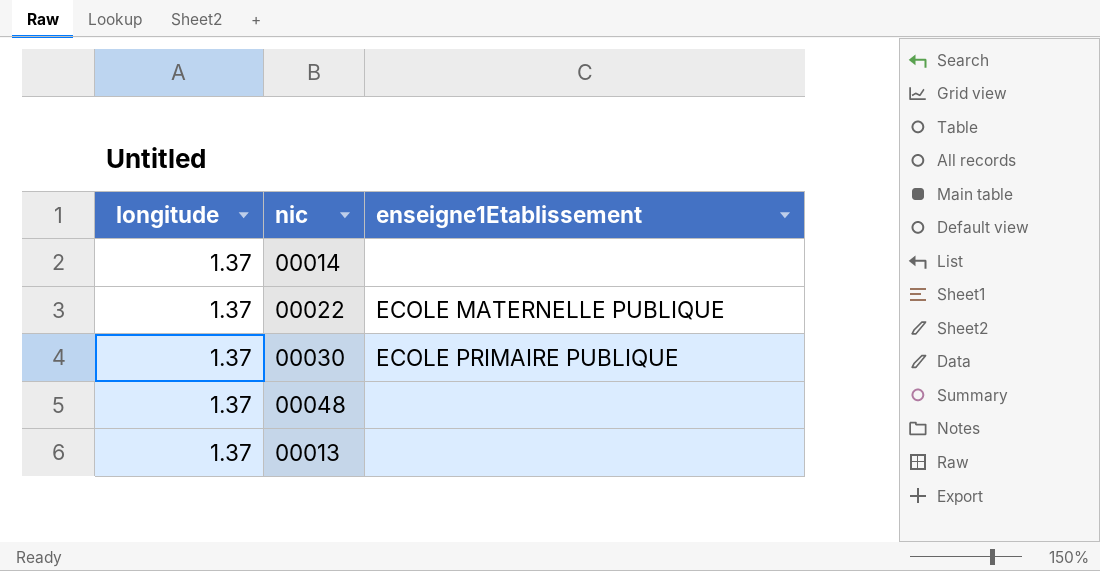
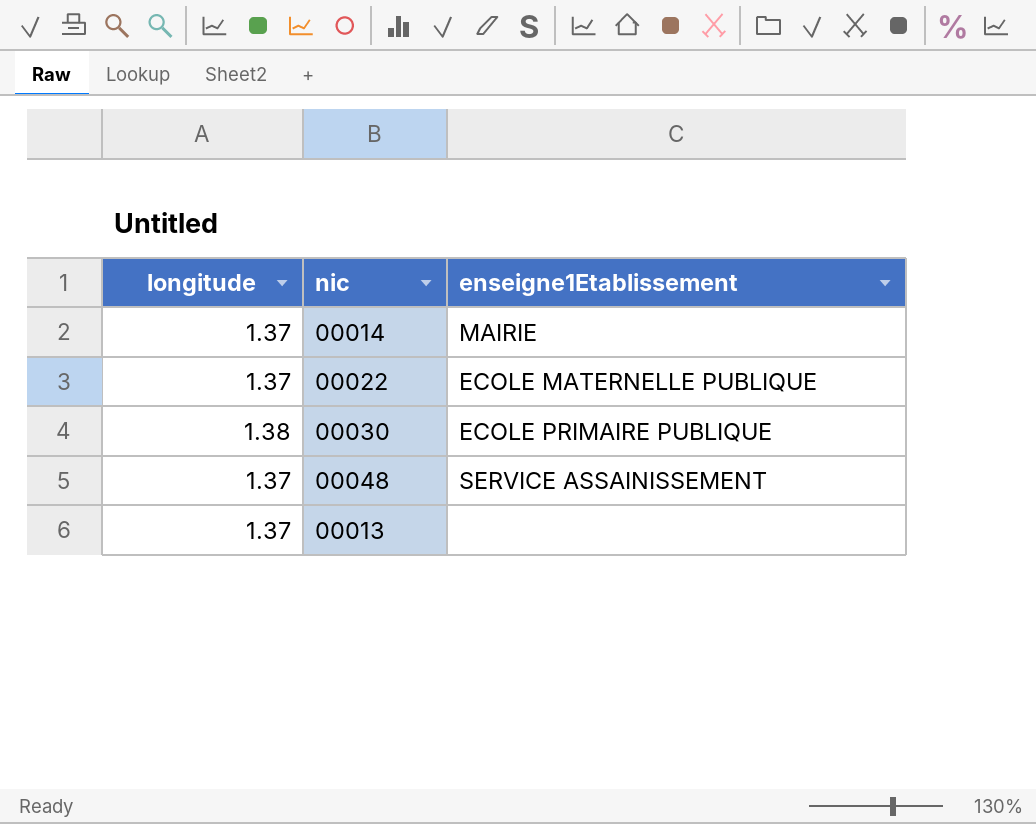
00014 | enseigne1Etablissement: none -> MAIRIE
00030 | longitude: 1.37 -> 1.38
00048 | enseigne1Etablissement: none -> SERVICE ASSAINISSEMENT

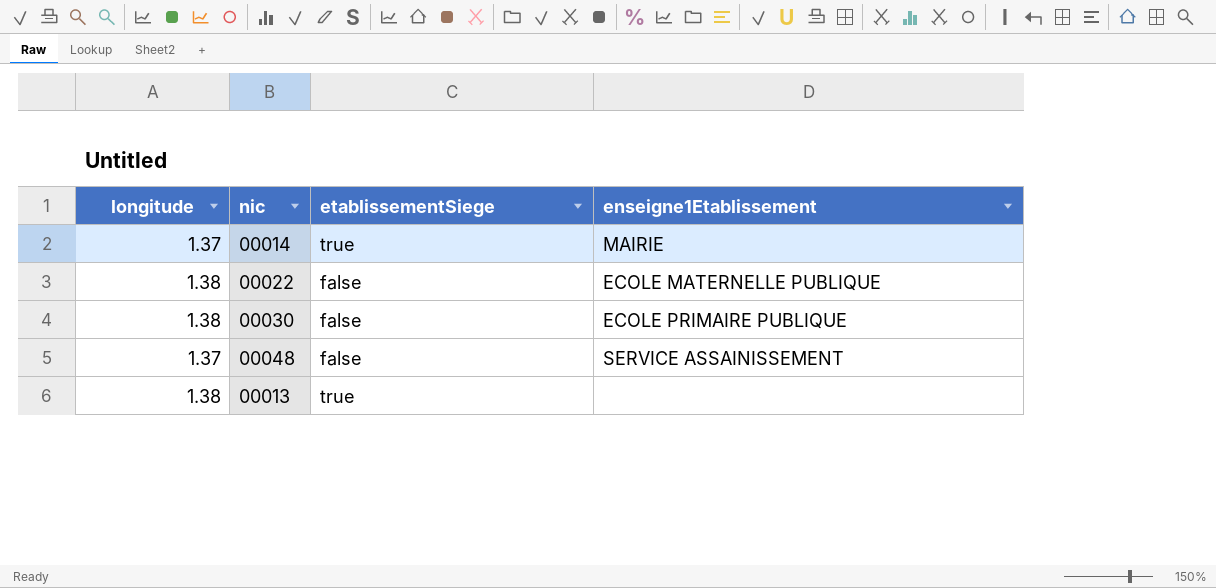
column etablissementSiege | position: none -> 3
00022 | longitude: 1.37 -> 1.38
00013 | longitude: 1.37 -> 1.38

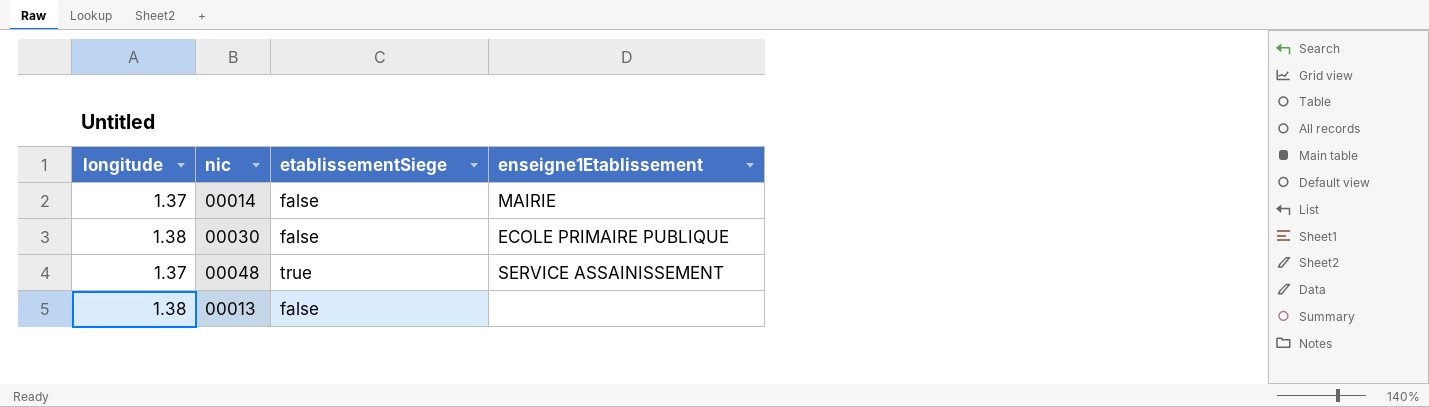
row 00022: 1.38 | false | ECOLE MATERNELLE PUBLIQUE -> none
00014 | etablissementSiege: true -> false
00048 | etablissementSiege: false -> true
00013 | etablissementSiege: true -> false

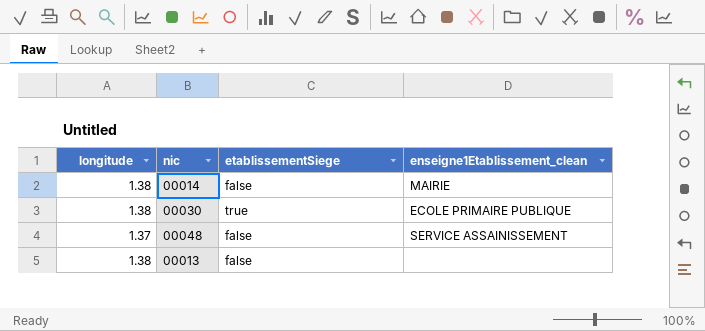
column name: enseigne1Etablissement -> enseigne1Etablissement_clean
00014 | longitude: 1.37 -> 1.38
00030 | etablissementSiege: false -> true
00048 | etablissementSiege: true -> false

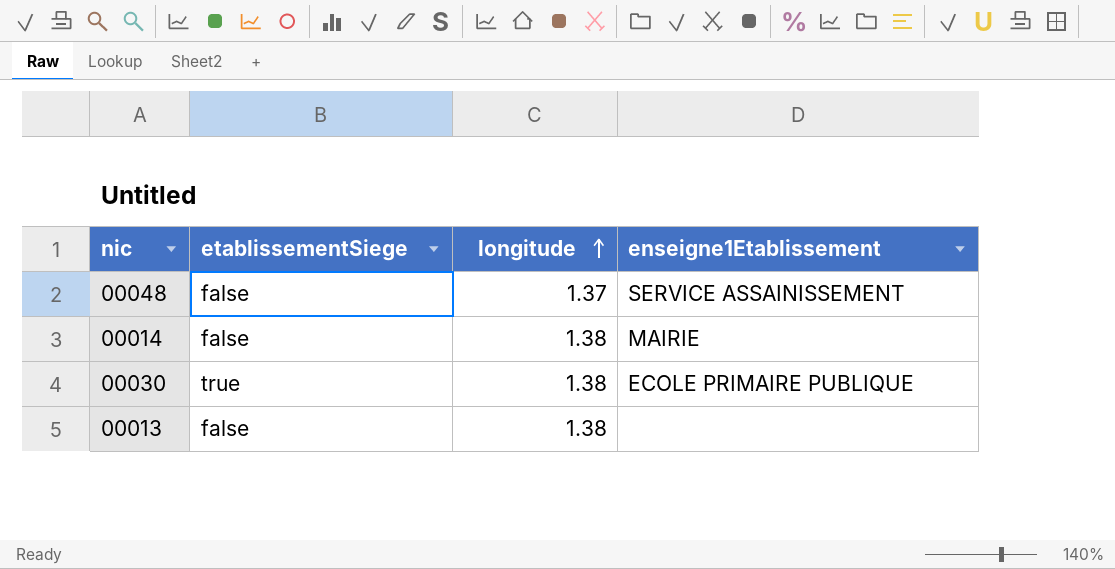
row order: none -> longitude ascending
column longitude | position: 1 -> 3
column name: enseigne1Etablissement_clean -> enseigne1Etablissement

